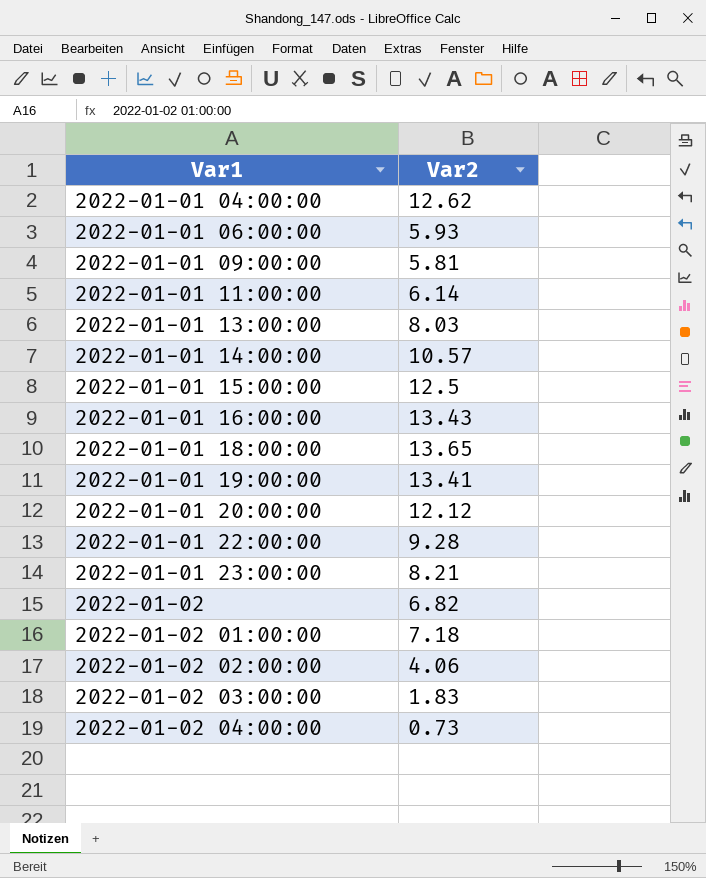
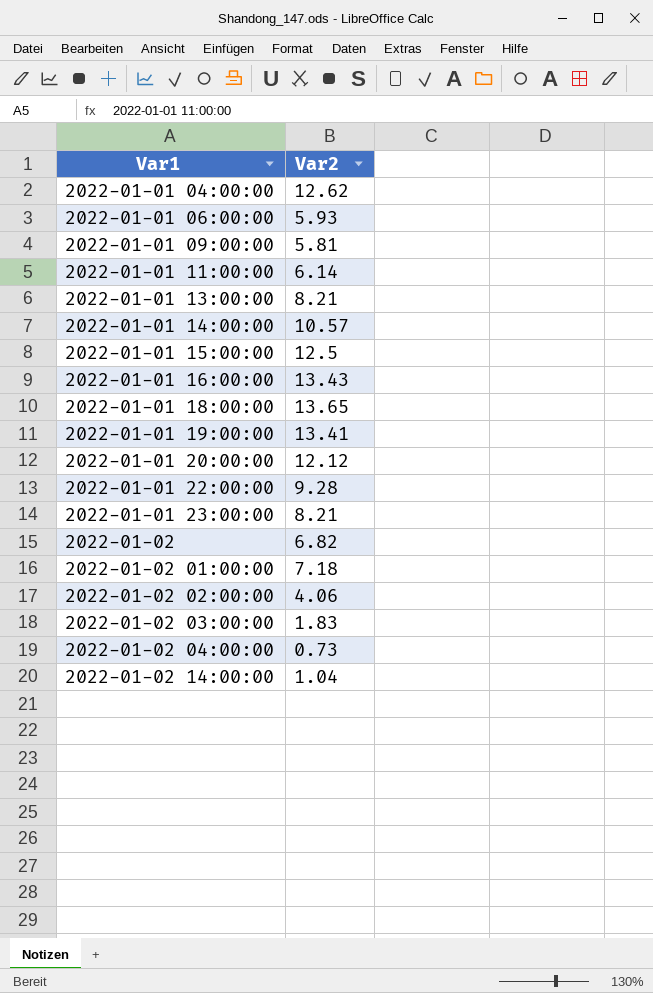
2022-01-01 13:00:00 | Var2: 8.03 -> 8.21
row 2022-01-02 14:00:00: none -> 1.04

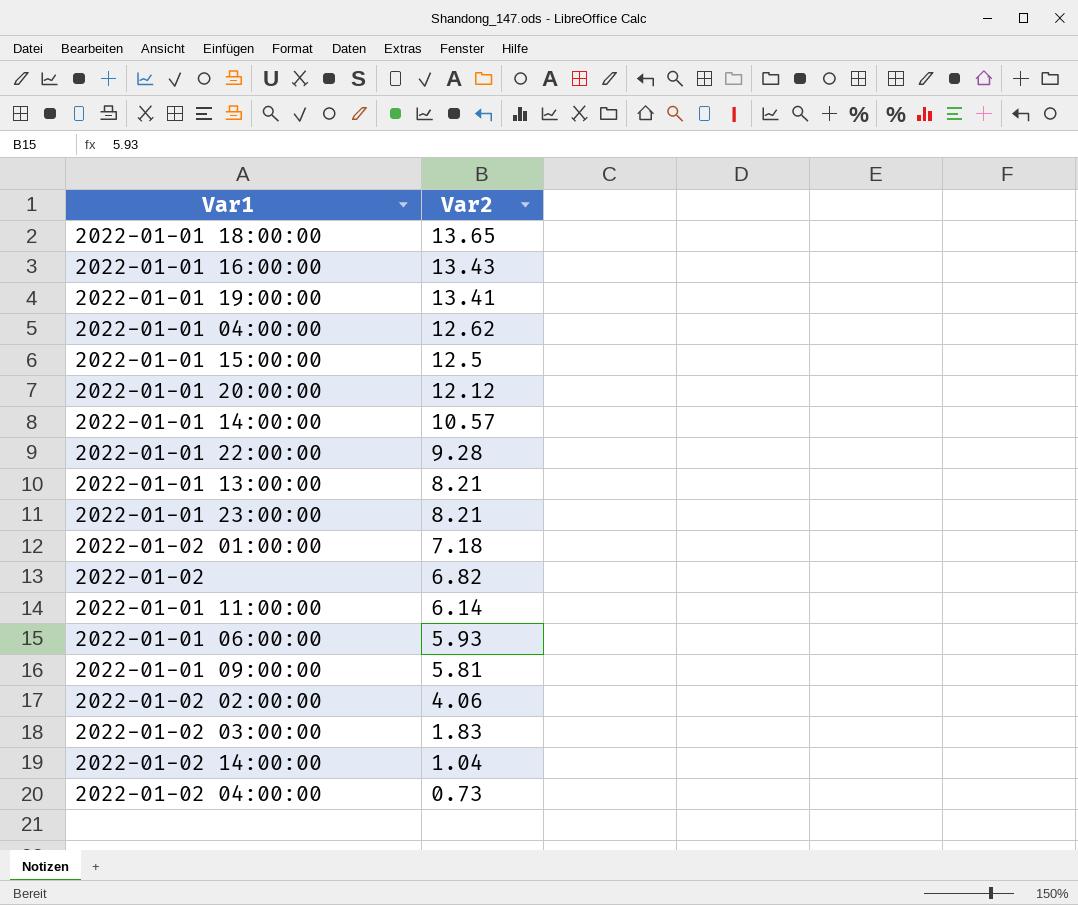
row order: Var1 ascending -> Var2 descending

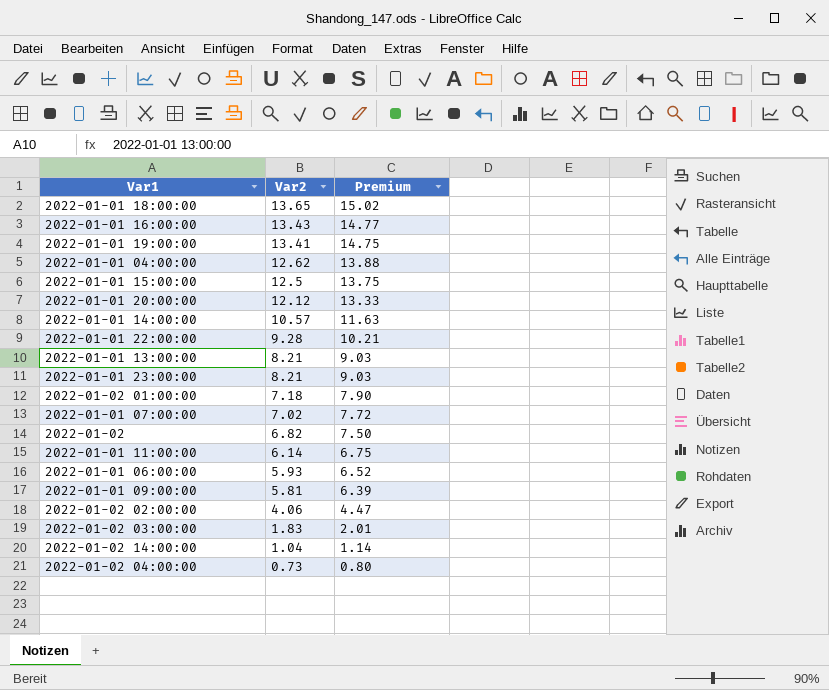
column Premium | formula: none -> [Var2] * 1.1
row 2022-01-01 07:00:00: none -> 7.02 | 7.72

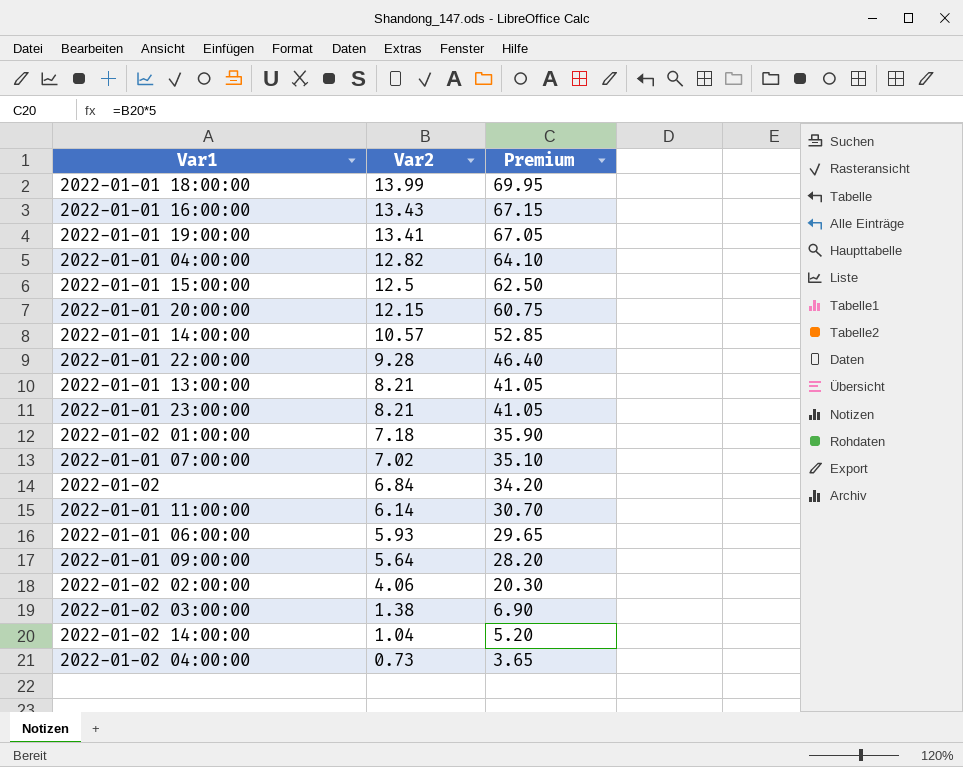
column Premium | formula: [Var2] * 1.1 -> [Var2] * 5
2022-01-01 18:00:00 | Var2: 13.65 -> 13.99
2022-01-01 04:00:00 | Var2: 12.62 -> 12.82
2022-01-01 20:00:00 | Var2: 12.12 -> 12.15
2022-01-02 | Var2: 6.82 -> 6.84
2022-01-01 09:00:00 | Var2: 5.81 -> 5.64
2022-01-02 03:00:00 | Var2: 1.83 -> 1.38

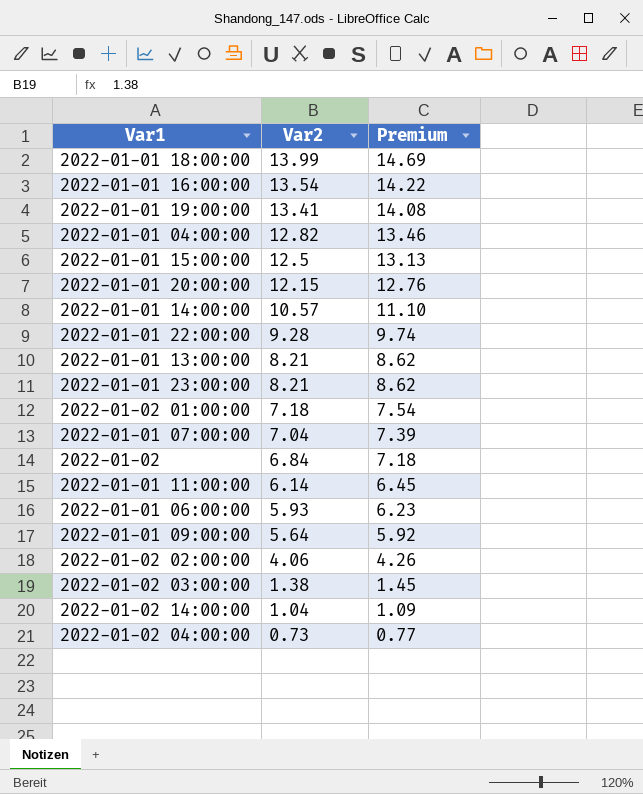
column Premium | formula: [Var2] * 5 -> [Var2] * 1.05
2022-01-01 16:00:00 | Var2: 13.43 -> 13.54
2022-01-01 07:00:00 | Var2: 7.02 -> 7.04

